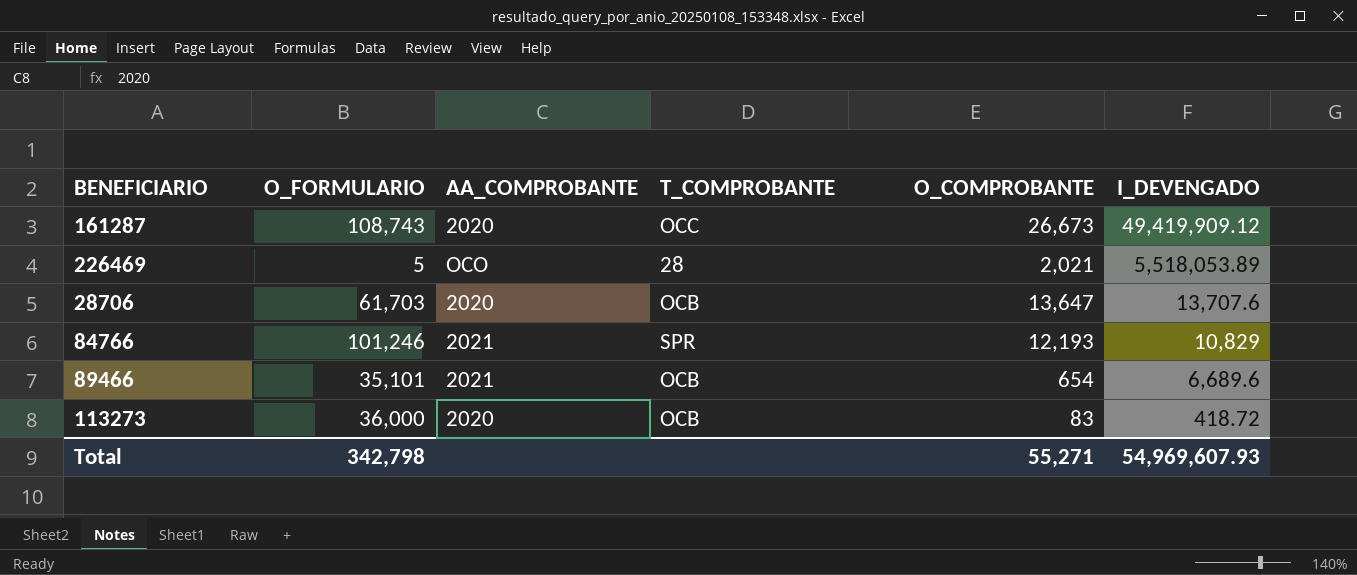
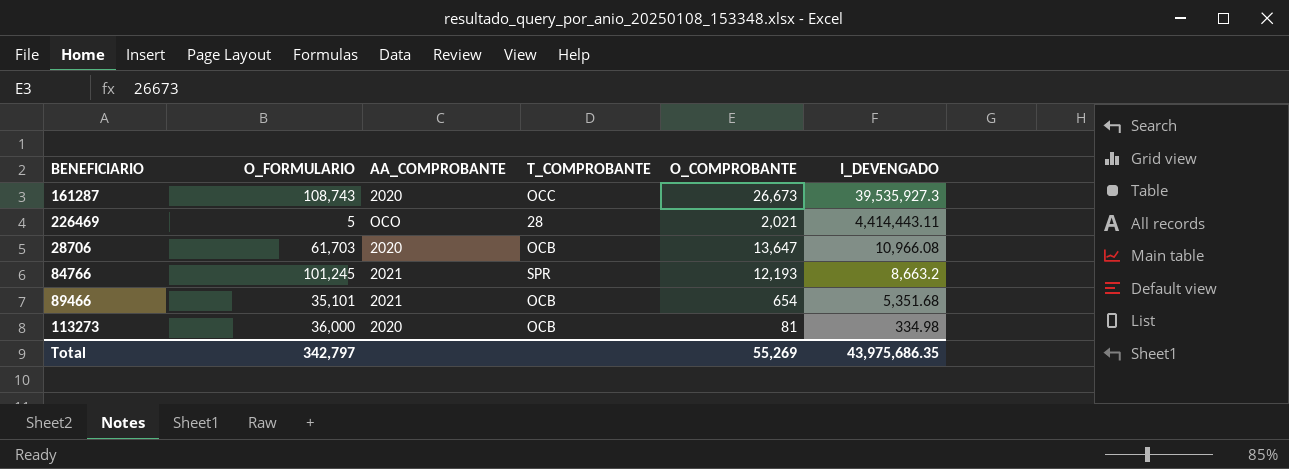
161287 | I_DEVENGADO: 49,419,909.12 -> 39,535,927.3
226469 | I_DEVENGADO: 5,518,053.89 -> 4,414,443.11
28706 | I_DEVENGADO: 13,707.6 -> 10,966.08
84766 | O_FORMULARIO: 101,246 -> 101,245
84766 | I_DEVENGADO: 10,829 -> 8,663.2
89466 | I_DEVENGADO: 6,689.6 -> 5,351.68
113273 | O_COMPROBANTE: 83 -> 81
113273 | I_DEVENGADO: 418.72 -> 334.98
Total | O_FORMULARIO: 342,798 -> 342,797
Total | O_COMPROBANTE: 55,271 -> 55,269
Total | I_DEVENGADO: 54,969,607.93 -> 43,975,686.35

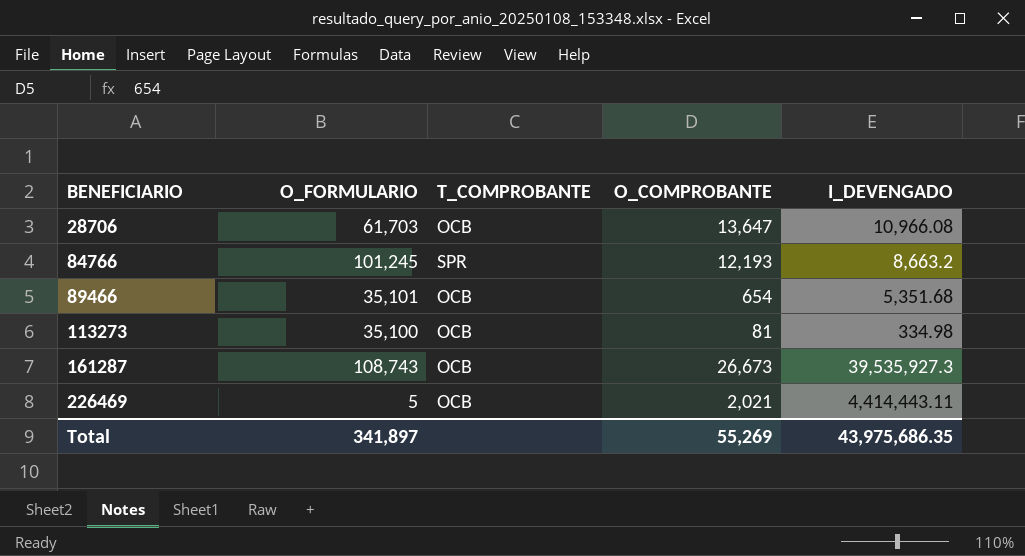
row order: I_DEVENGADO descending -> BENEFICIARIO ascending
column AA_COMPROBANTE | position: 3 -> none
113273 | O_FORMULARIO: 36,000 -> 35,100
161287 | T_COMPROBANTE: OCC -> OCB
226469 | T_COMPROBANTE: 28 -> OCB
Total | O_FORMULARIO: 342,797 -> 341,897

